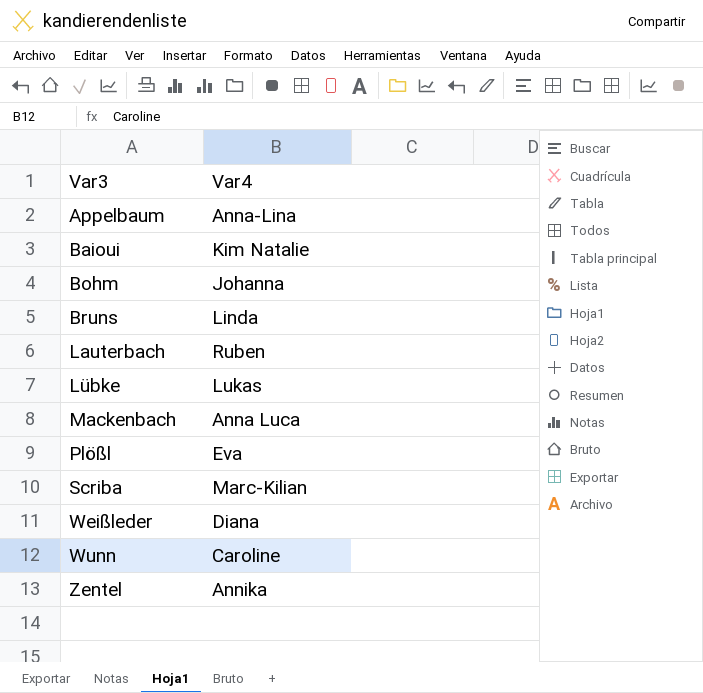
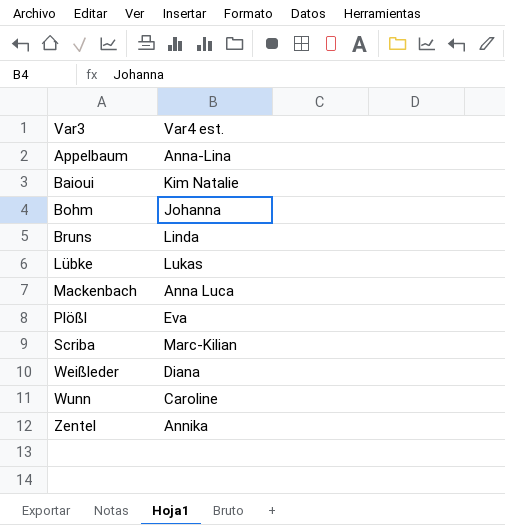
column name: Var4 -> Var4 est.
row Lauterbach: Ruben -> none

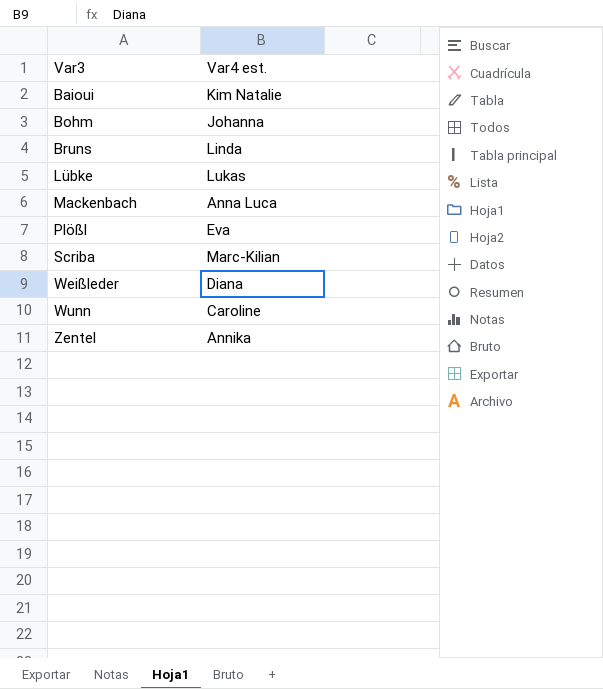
row Appelbaum: Anna-Lina -> none

